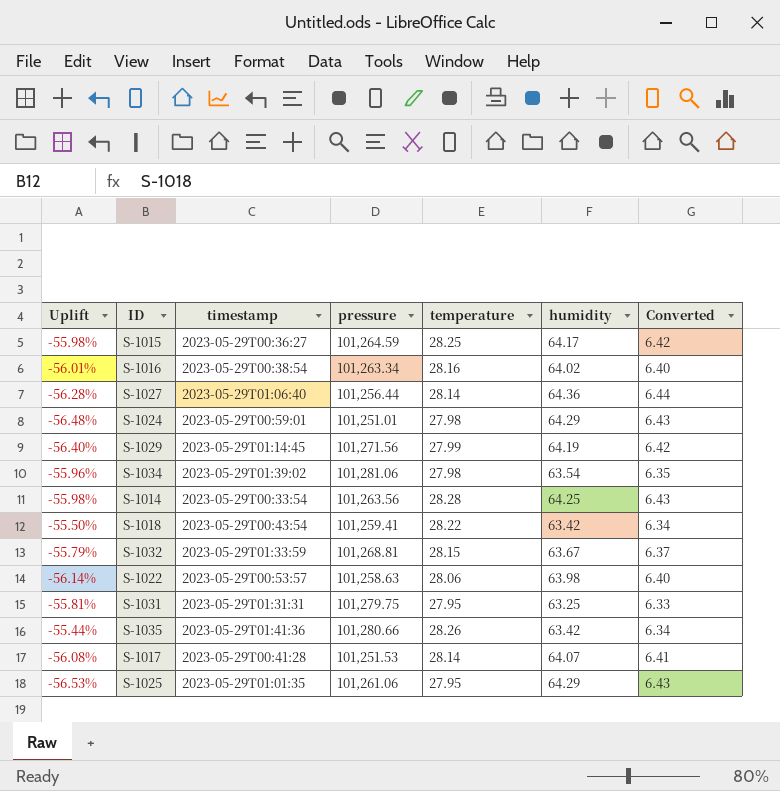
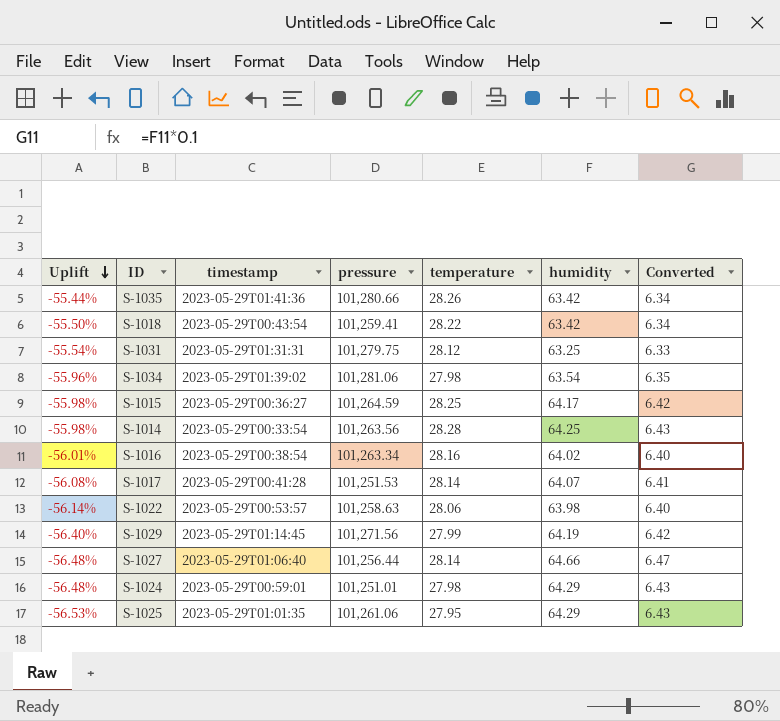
row order: none -> Uplift descending
row S-1032: -55.79% | 2023-05-29T01:33:59 | 101,268.81 | 28.15 | 63.67 | 6.37 -> none
S-1031 | Uplift: -55.81% -> -55.54%
S-1031 | temperature: 27.95 -> 28.12
S-1027 | Uplift: -56.28% -> -56.48%
S-1027 | humidity: 64.36 -> 64.66
S-1027 | Converted: 6.44 -> 6.47

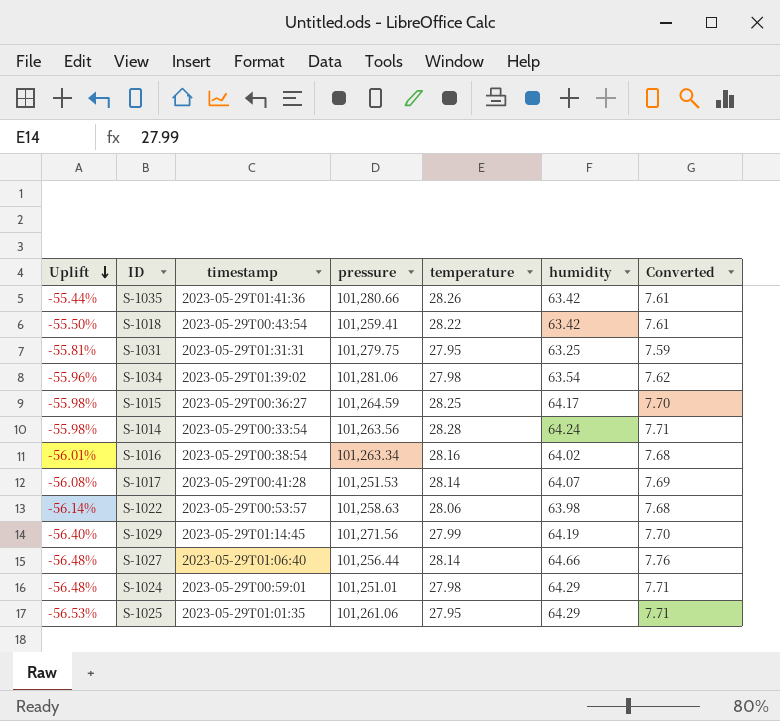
column Converted | formula: [humidity] * 0.1 -> [humidity] * 0.12
S-1031 | Uplift: -55.54% -> -55.81%
S-1031 | temperature: 28.12 -> 27.95
S-1014 | humidity: 64.25 -> 64.24

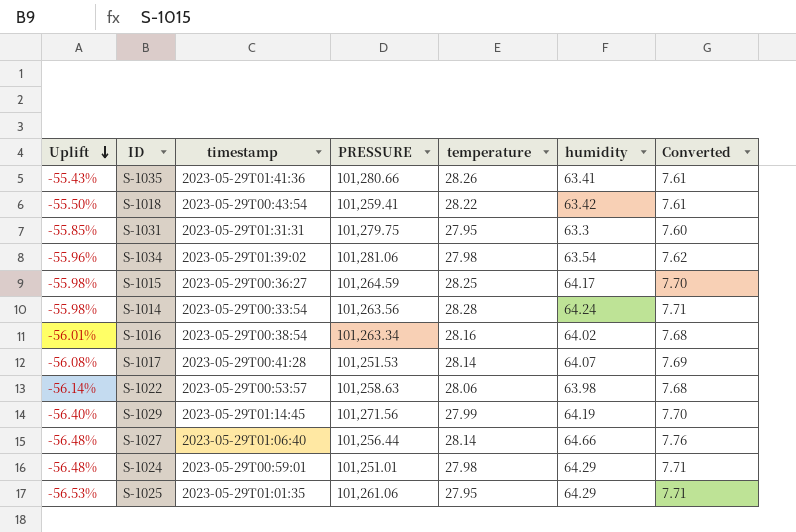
column name: pressure -> PRESSURE
S-1035 | Uplift: -55.44% -> -55.43%
S-1035 | humidity: 63.42 -> 63.41
S-1031 | Uplift: -55.81% -> -55.85%
S-1031 | humidity: 63.25 -> 63.3
S-1031 | Converted: 7.59 -> 7.60

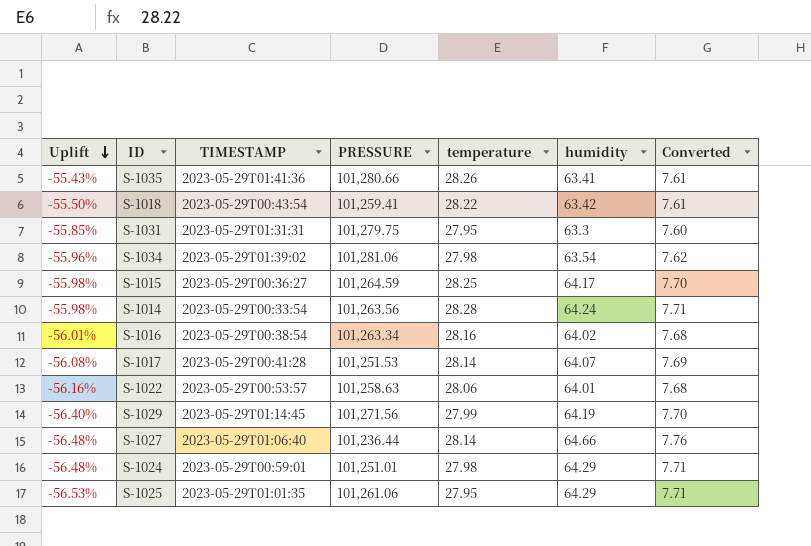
column name: timestamp -> TIMESTAMP
S-1022 | Uplift: -56.14% -> -56.16%
S-1022 | humidity: 63.98 -> 64.01
S-1027 | PRESSURE: 101,256.44 -> 101,236.44

